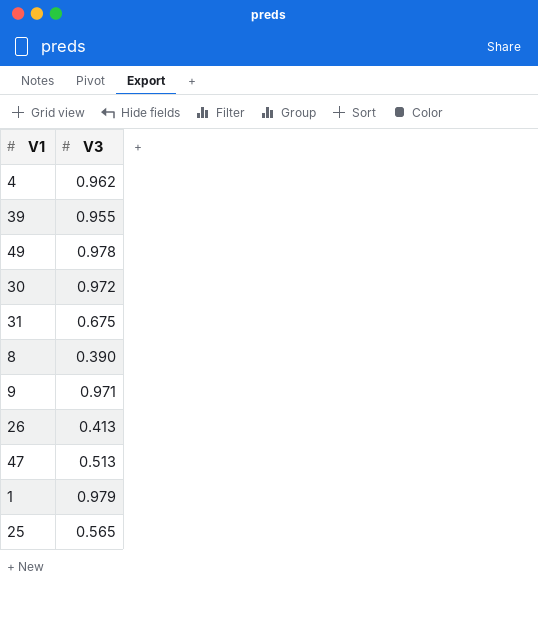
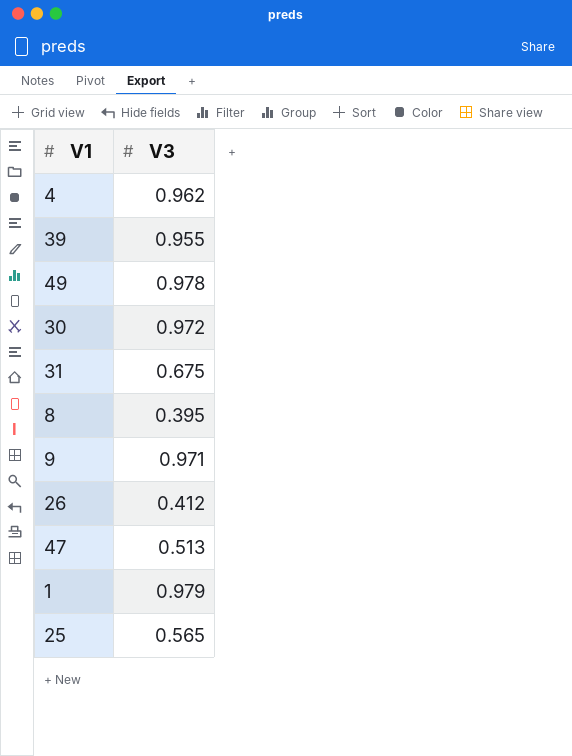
8 | V3: 0.390 -> 0.395
26 | V3: 0.413 -> 0.412

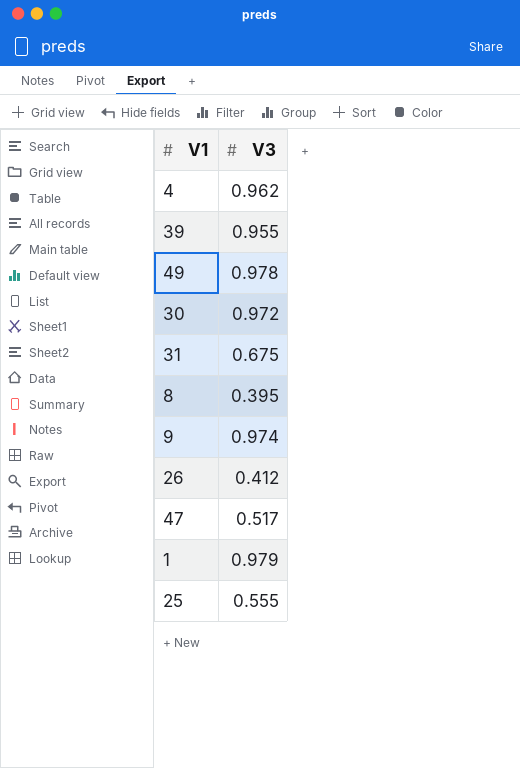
9 | V3: 0.971 -> 0.974
47 | V3: 0.513 -> 0.517
25 | V3: 0.565 -> 0.555

